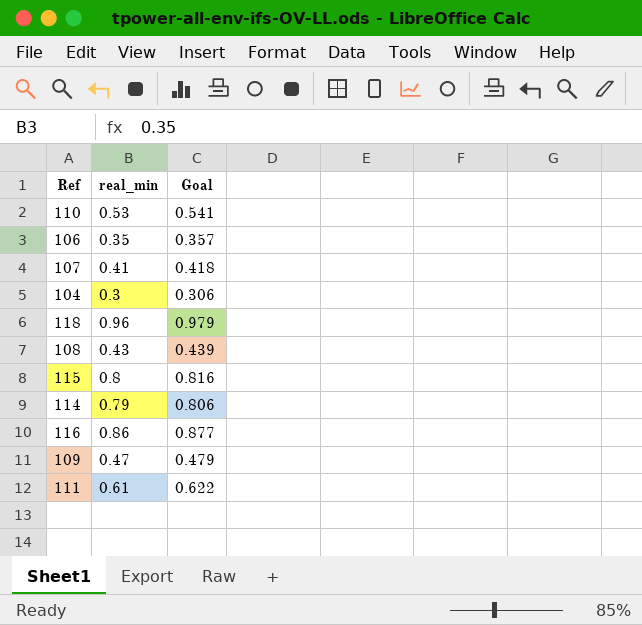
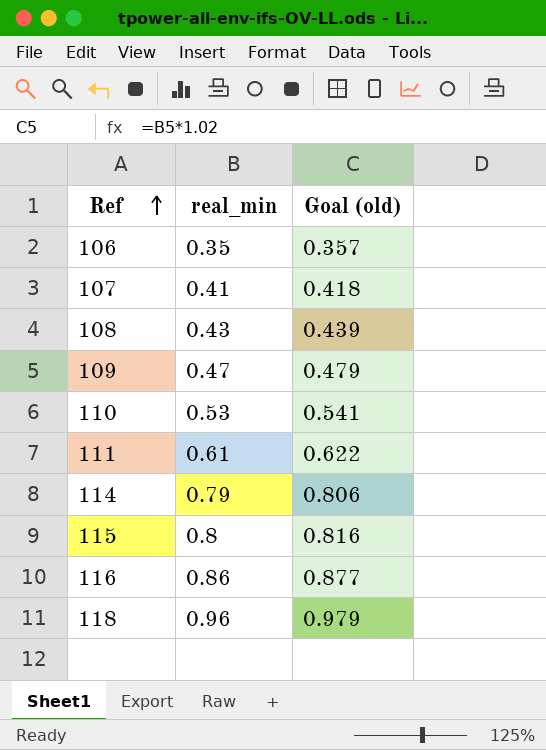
row order: none -> Ref ascending
column name: Goal -> Goal (old)
row 104: 0.3 | 0.306 -> none

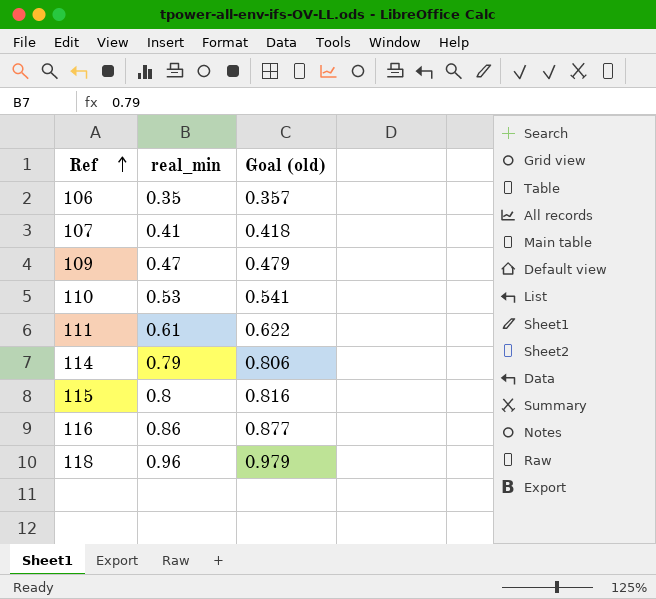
row 108: 0.43 | 0.439 -> none

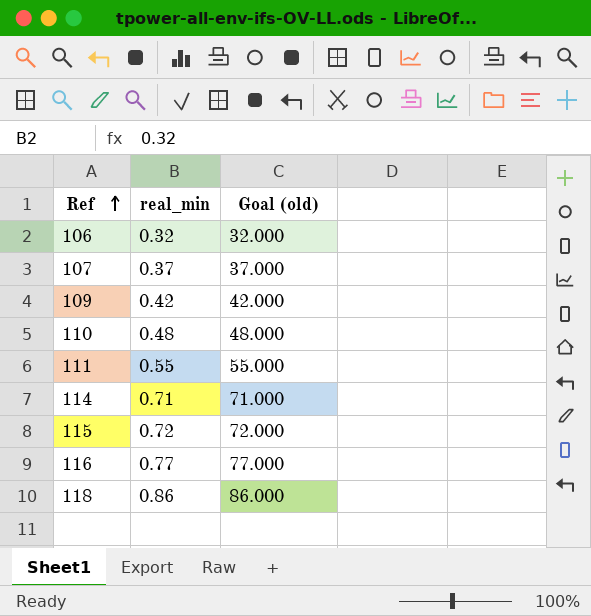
column Goal (old) | formula: [real_min] * 1.02 -> [real_min] * 100
106 | real_min: 0.35 -> 0.32
107 | real_min: 0.41 -> 0.37
109 | real_min: 0.47 -> 0.42
110 | real_min: 0.53 -> 0.48
111 | real_min: 0.61 -> 0.55
114 | real_min: 0.79 -> 0.71
115 | real_min: 0.8 -> 0.72
116 | real_min: 0.86 -> 0.77
118 | real_min: 0.96 -> 0.86

